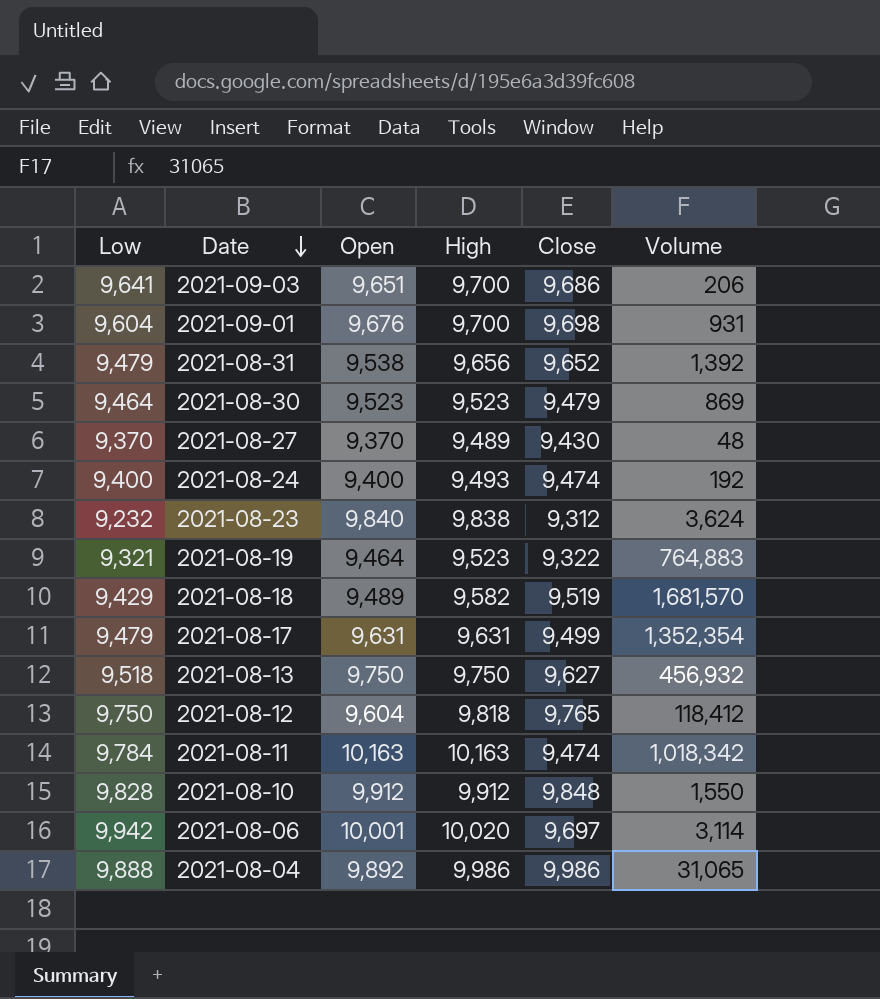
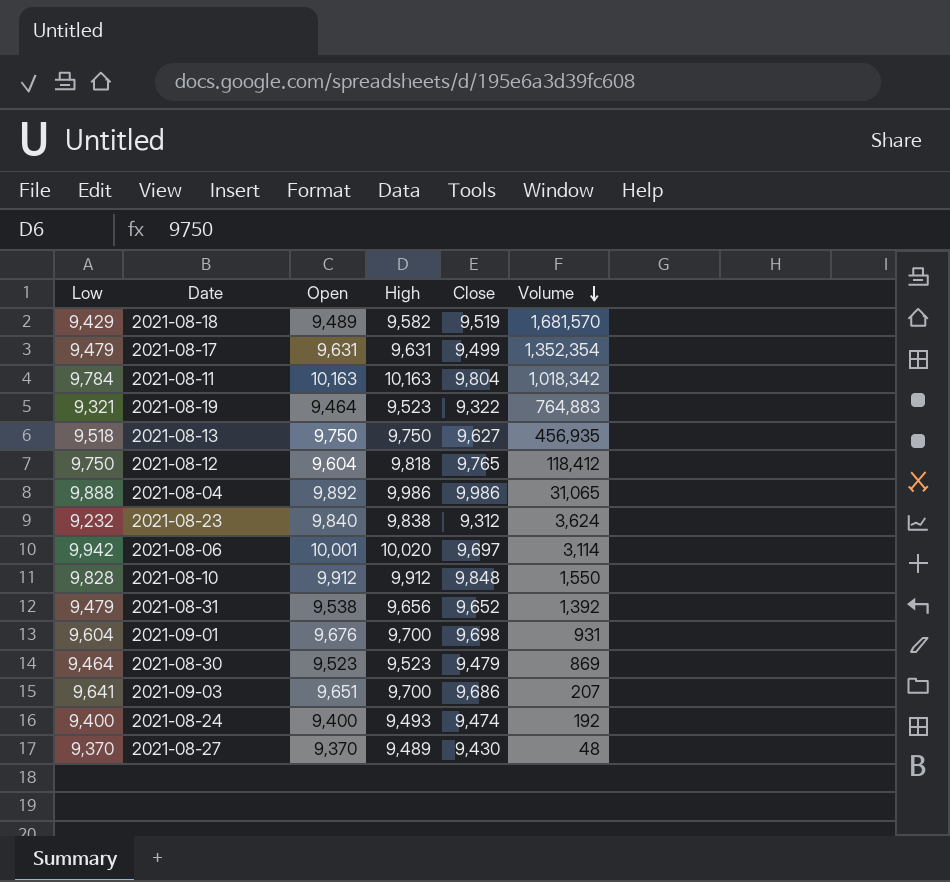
row order: Date descending -> Volume descending
2021-08-11 | Close: 9,474 -> 9,804
2021-08-13 | Volume: 456,932 -> 456,935
2021-09-03 | Volume: 206 -> 207

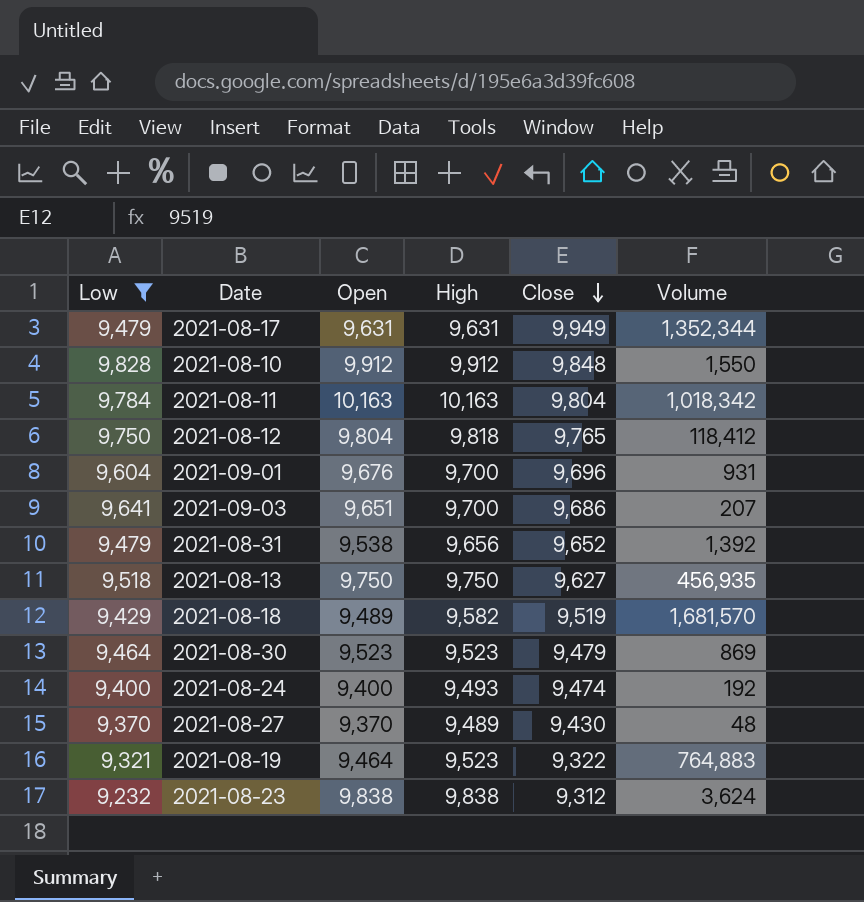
filter: none -> Low <= 9,828
row order: Volume descending -> Close descending
2021-08-17 | Close: 9,499 -> 9,949
2021-08-17 | Volume: 1,352,354 -> 1,352,344
2021-08-12 | Open: 9,604 -> 9,804
2021-09-01 | Close: 9,698 -> 9,696
2021-08-23 | Open: 9,840 -> 9,838

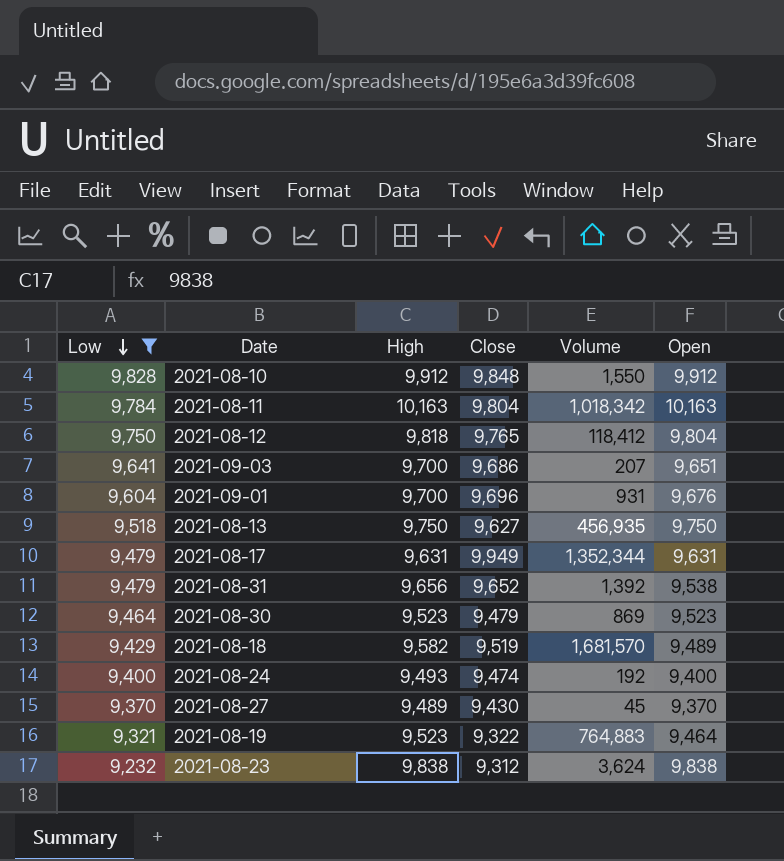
row order: Close descending -> Low descending
column Open | position: 3 -> 6
2021-08-27 | Volume: 48 -> 45

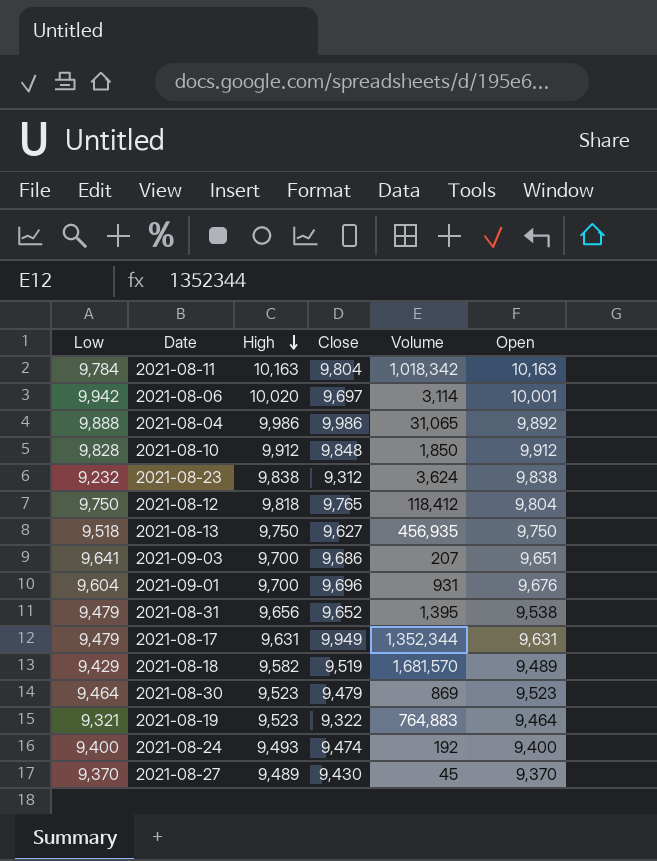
filter: Low <= 9,828 -> none
row order: Low descending -> High descending
2021-08-10 | Volume: 1,550 -> 1,850
2021-08-31 | Volume: 1,392 -> 1,395

